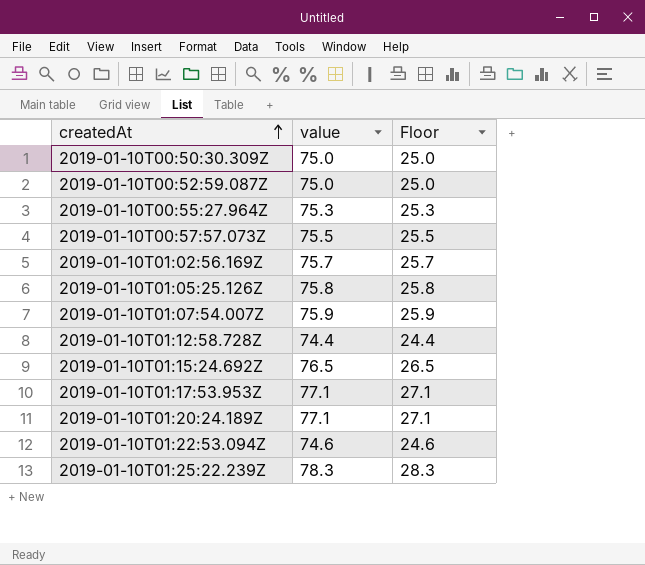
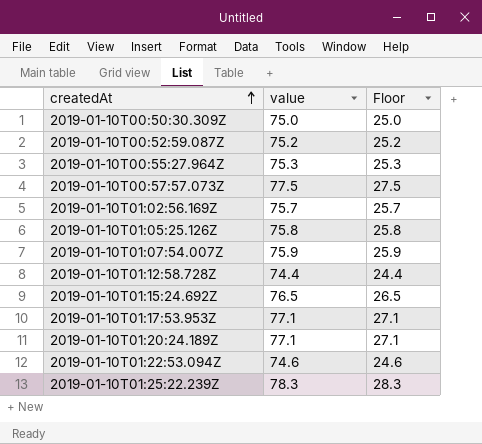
2019-01-10T00:52:59.087Z | value: 75.0 -> 75.2
2019-01-10T00:52:59.087Z | Floor: 25.0 -> 25.2
2019-01-10T00:57:57.073Z | value: 75.5 -> 77.5
2019-01-10T00:57:57.073Z | Floor: 25.5 -> 27.5

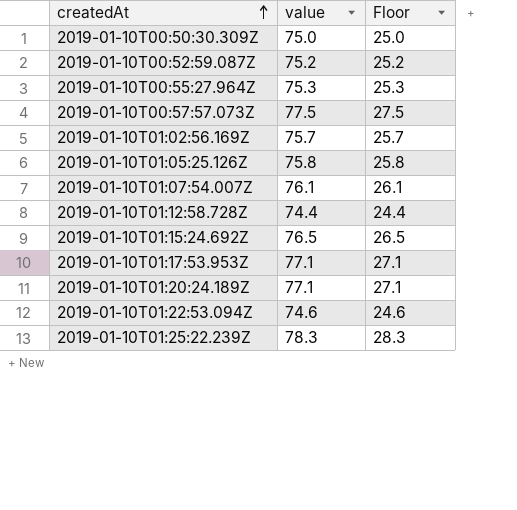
2019-01-10T01:07:54.007Z | value: 75.9 -> 76.1
2019-01-10T01:07:54.007Z | Floor: 25.9 -> 26.1

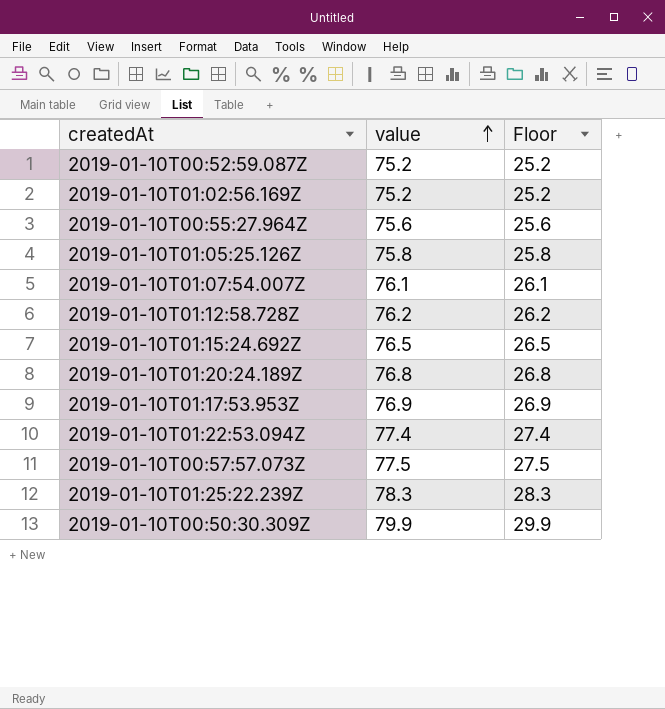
row order: createdAt ascending -> value ascending
2019-01-10T01:02:56.169Z | value: 75.7 -> 75.2
2019-01-10T01:02:56.169Z | Floor: 25.7 -> 25.2
2019-01-10T00:55:27.964Z | value: 75.3 -> 75.6
2019-01-10T00:55:27.964Z | Floor: 25.3 -> 25.6
2019-01-10T01:12:58.728Z | value: 74.4 -> 76.2
2019-01-10T01:12:58.728Z | Floor: 24.4 -> 26.2
2019-01-10T01:20:24.189Z | value: 77.1 -> 76.8
2019-01-10T01:20:24.189Z | Floor: 27.1 -> 26.8
2019-01-10T01:17:53.953Z | value: 77.1 -> 76.9
2019-01-10T01:17:53.953Z | Floor: 27.1 -> 26.9
2019-01-10T01:22:53.094Z | value: 74.6 -> 77.4
2019-01-10T01:22:53.094Z | Floor: 24.6 -> 27.4
2019-01-10T00:50:30.309Z | value: 75.0 -> 79.9
2019-01-10T00:50:30.309Z | Floor: 25.0 -> 29.9

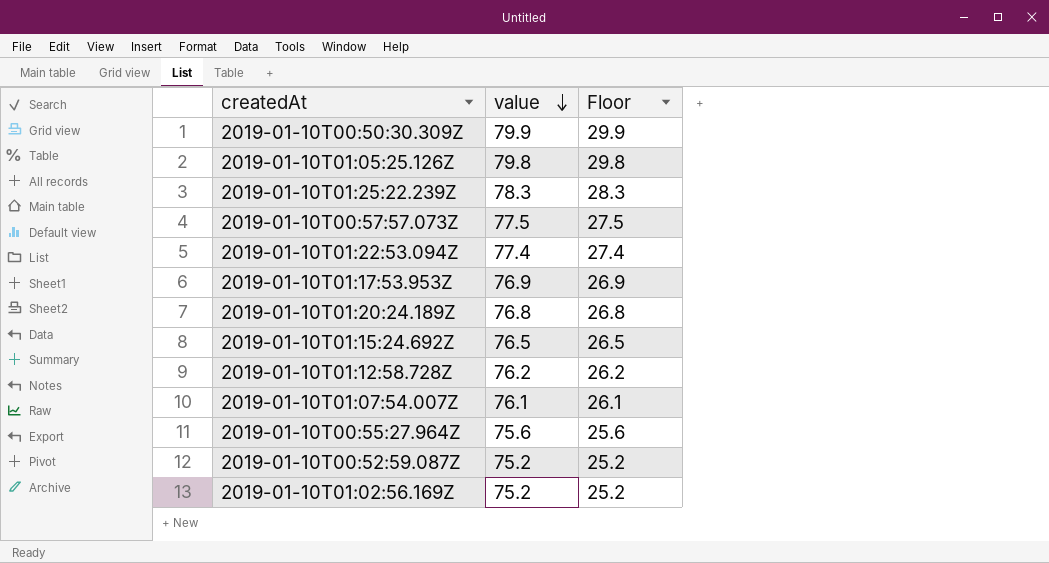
row order: value ascending -> value descending
2019-01-10T01:05:25.126Z | value: 75.8 -> 79.8
2019-01-10T01:05:25.126Z | Floor: 25.8 -> 29.8

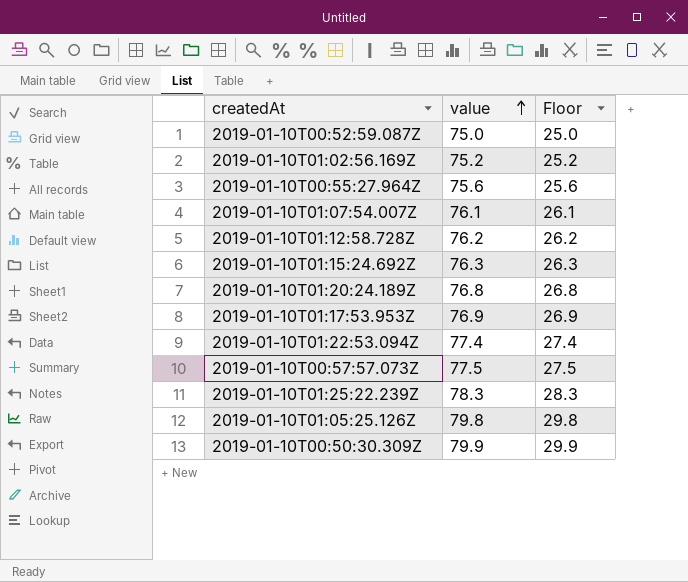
row order: value descending -> value ascending
2019-01-10T00:52:59.087Z | value: 75.2 -> 75.0
2019-01-10T00:52:59.087Z | Floor: 25.2 -> 25.0
2019-01-10T01:15:24.692Z | value: 76.5 -> 76.3
2019-01-10T01:15:24.692Z | Floor: 26.5 -> 26.3

